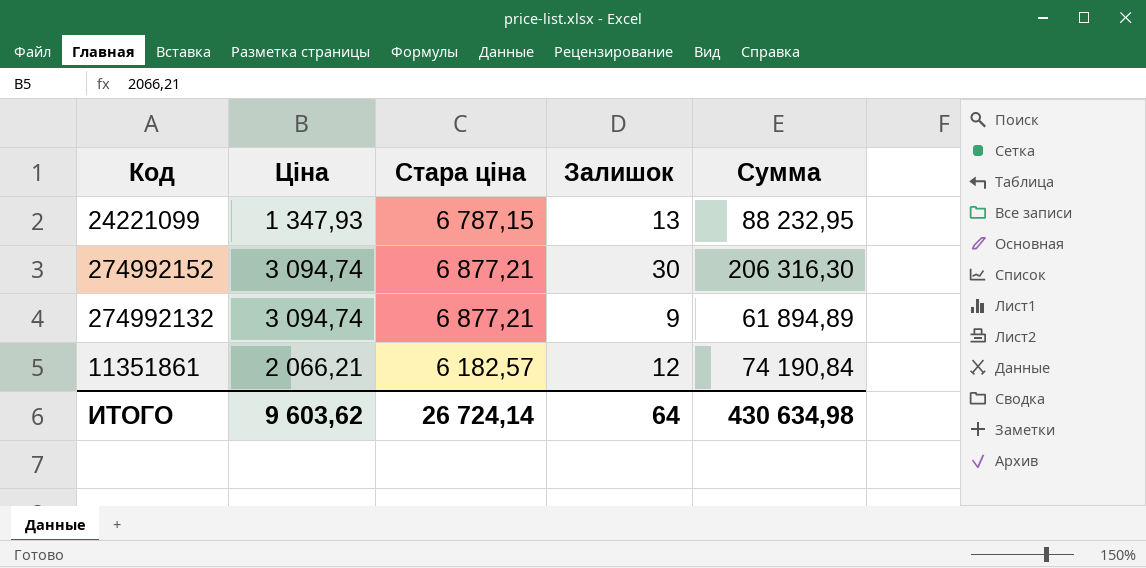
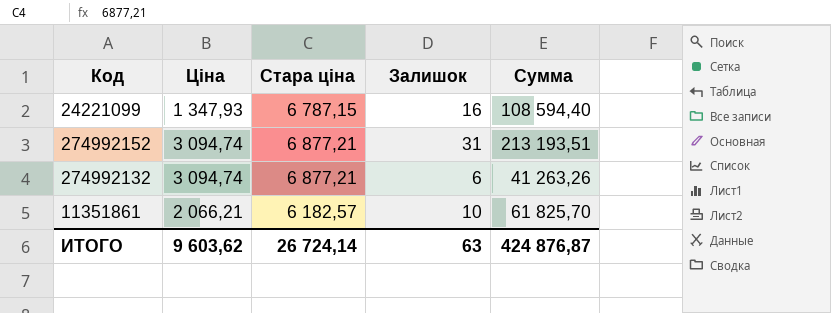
24221099 | Залишок: 13 -> 16
24221099 | Сумма: 88 232,95 -> 108 594,40
274992152 | Залишок: 30 -> 31
274992152 | Сумма: 206 316,30 -> 213 193,51
274992132 | Залишок: 9 -> 6
274992132 | Сумма: 61 894,89 -> 41 263,26
11351861 | Залишок: 12 -> 10
11351861 | Сумма: 74 190,84 -> 61 825,70
ИТОГО | Залишок: 64 -> 63
ИТОГО | Сумма: 430 634,98 -> 424 876,87

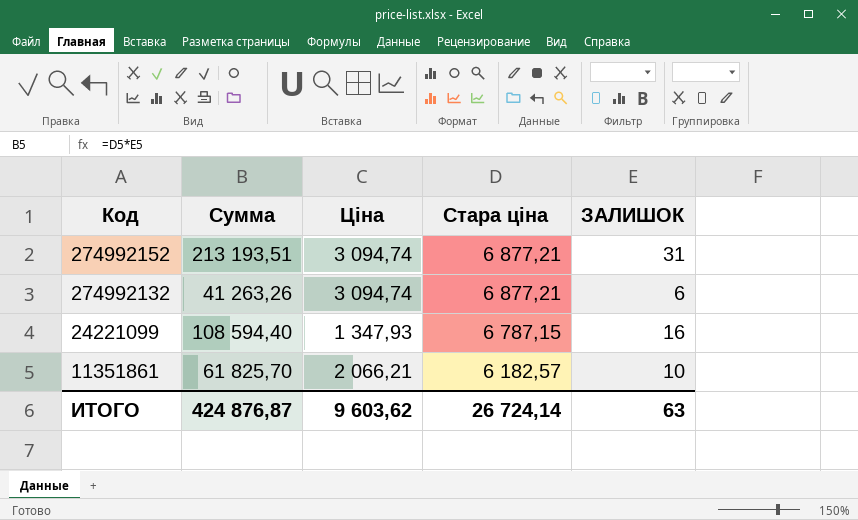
row order: none -> Код descending
column Сумма | position: 5 -> 2
column name: Залишок -> ЗАЛИШОК

